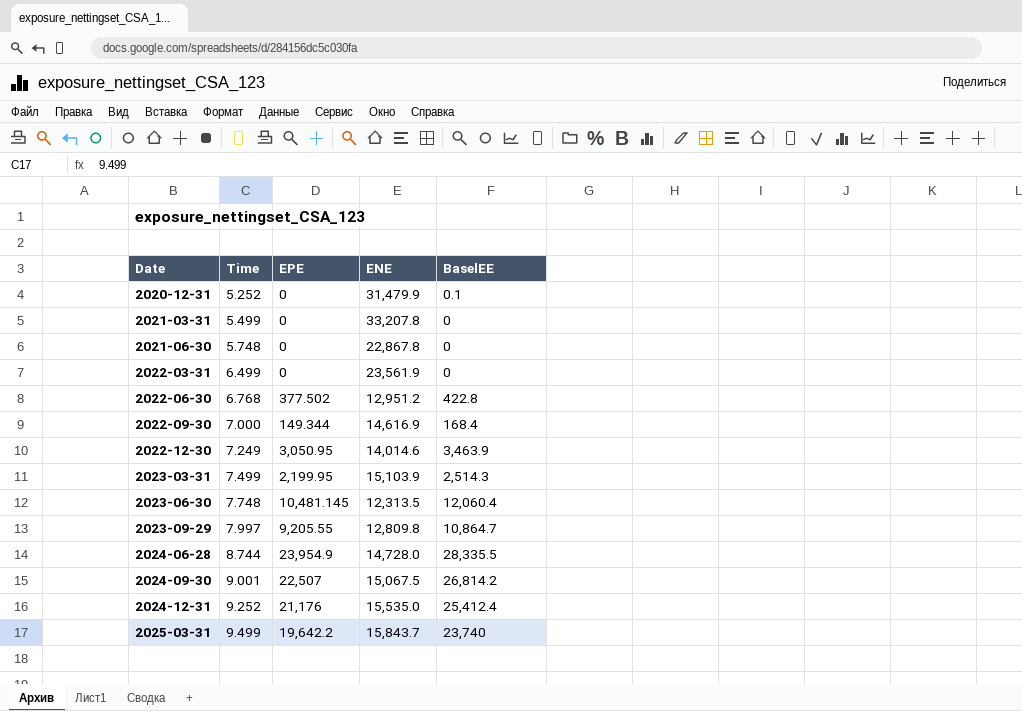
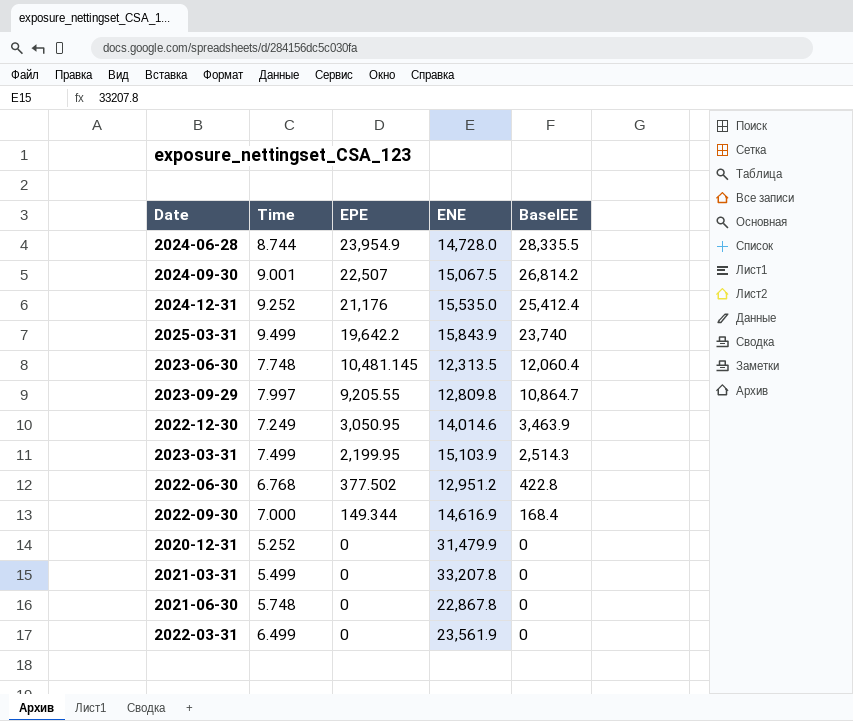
row order: Date ascending -> EPE descending
2025-03-31 | ENE: 15,843.7 -> 15,843.9
2020-12-31 | BaselEE: 0.1 -> 0

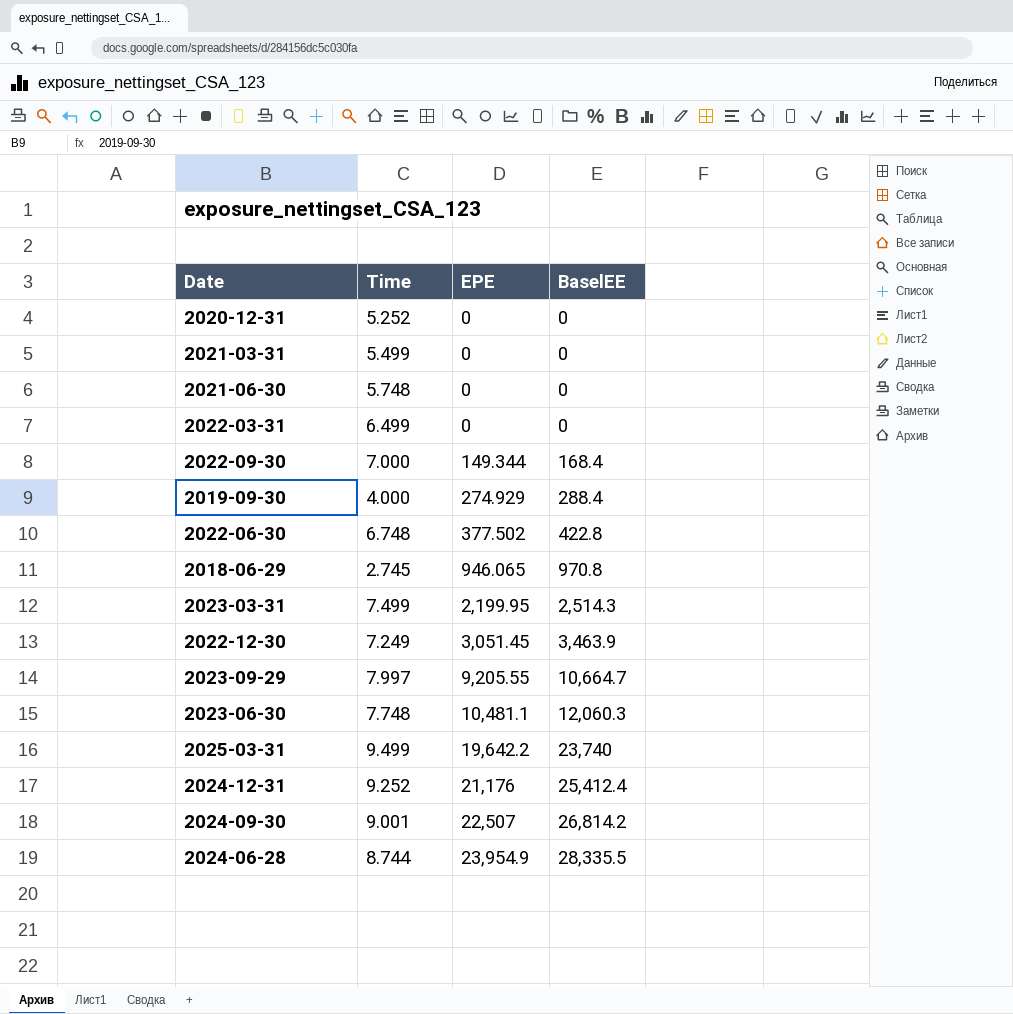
row order: EPE descending -> EPE ascending
column ENE | position: 4 -> none
row 2019-09-30: none -> 4.000 | 274.929 | 288.4
2022-06-30 | Time: 6.768 -> 6.748
row 2018-06-29: none -> 2.745 | 946.065 | 970.8
2022-12-30 | EPE: 3,050.95 -> 3,051.45
2023-09-29 | BaselEE: 10,864.7 -> 10,664.7
2023-06-30 | EPE: 10,481.145 -> 10,481.1
2023-06-30 | BaselEE: 12,060.4 -> 12,060.3

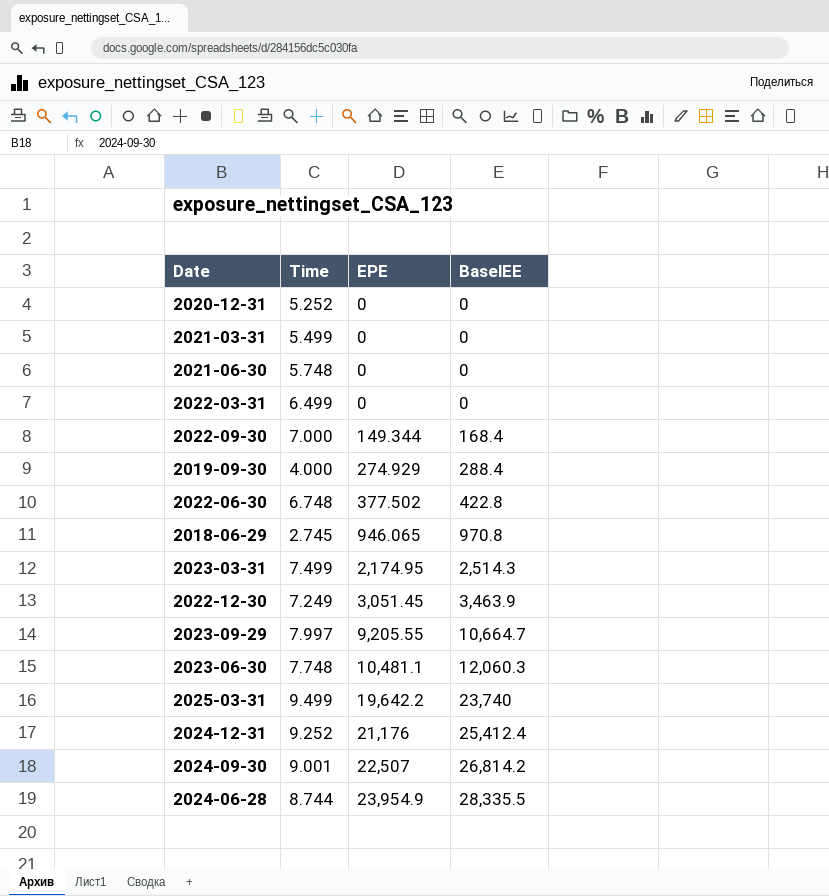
2023-03-31 | EPE: 2,199.95 -> 2,174.95

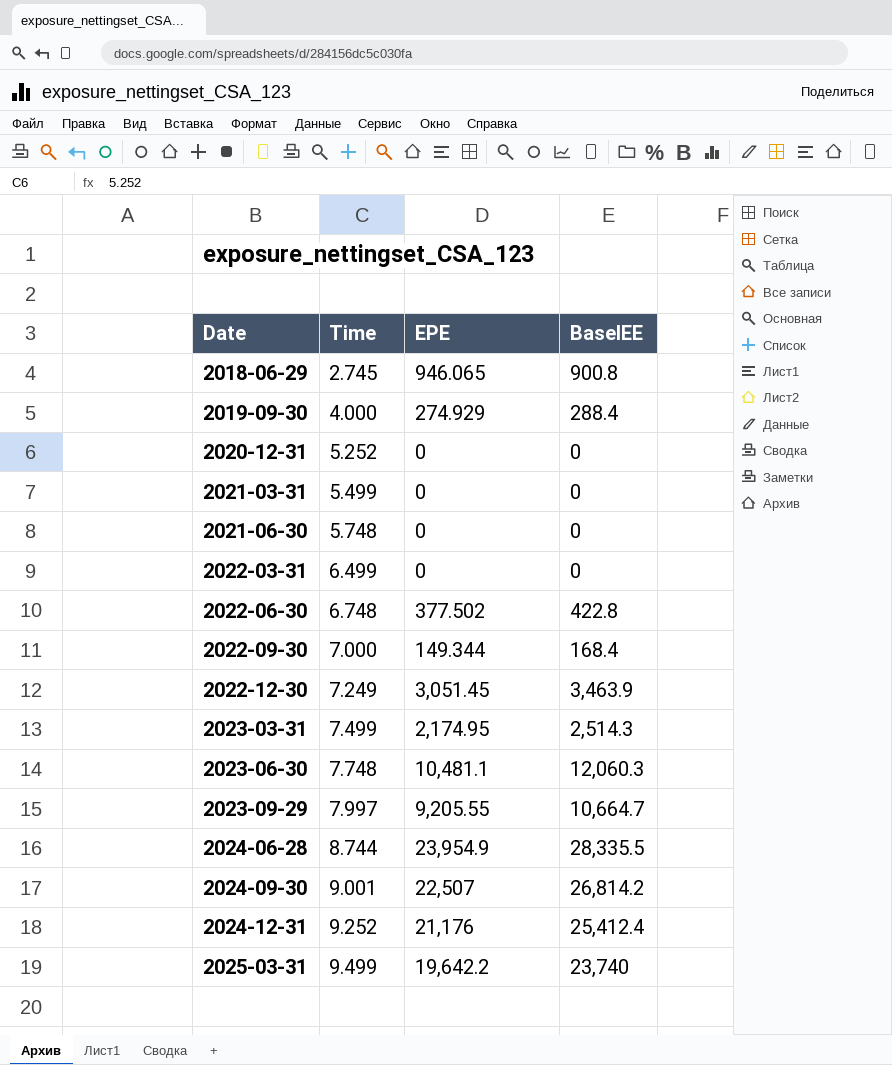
row order: EPE ascending -> Date ascending
2018-06-29 | BaselEE: 970.8 -> 900.8

